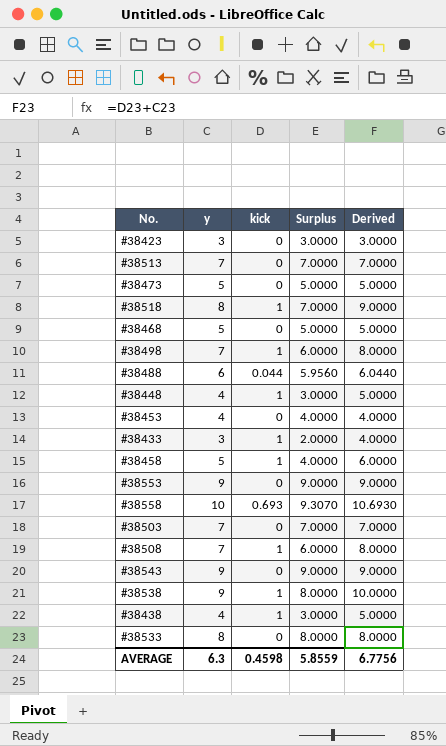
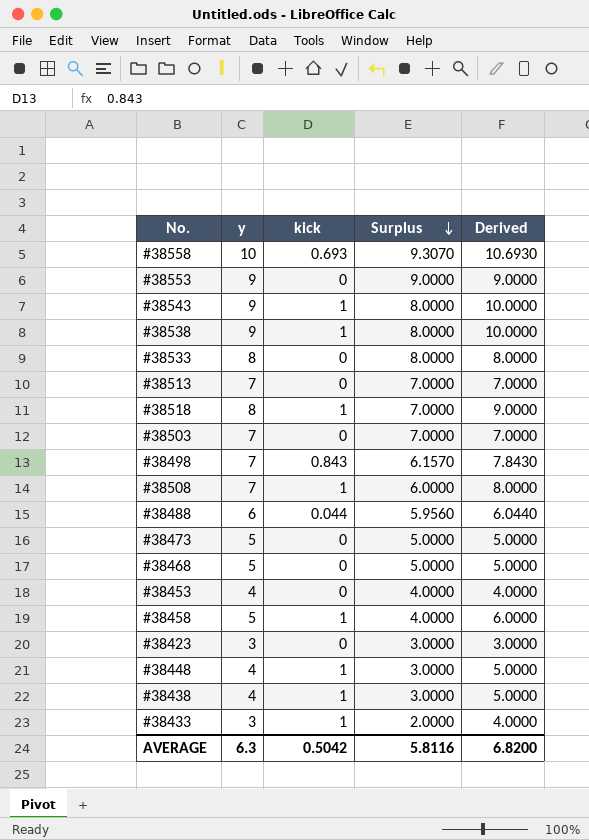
row order: none -> Surplus descending
#38543 | kick: 0 -> 1
#38543 | Surplus: 9.0000 -> 8.0000
#38543 | Derived: 9.0000 -> 10.0000
#38498 | kick: 1 -> 0.843
#38498 | Surplus: 6.0000 -> 6.1570
#38498 | Derived: 8.0000 -> 7.8430
AVERAGE | kick: 0.4598 -> 0.5042
AVERAGE | Surplus: 5.8559 -> 5.8116
AVERAGE | Derived: 6.7756 -> 6.8200

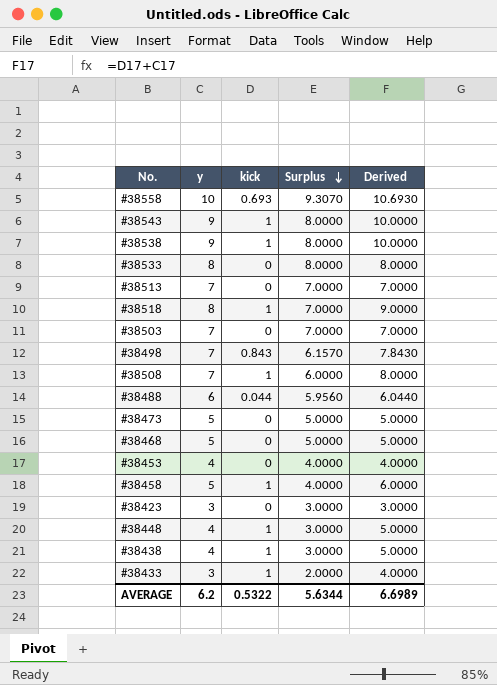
row #38553: 9 | 0 | 9.0000 | 9.0000 -> none
AVERAGE | y: 6.3 -> 6.2
AVERAGE | kick: 0.5042 -> 0.5322
AVERAGE | Surplus: 5.8116 -> 5.6344
AVERAGE | Derived: 6.8200 -> 6.6989

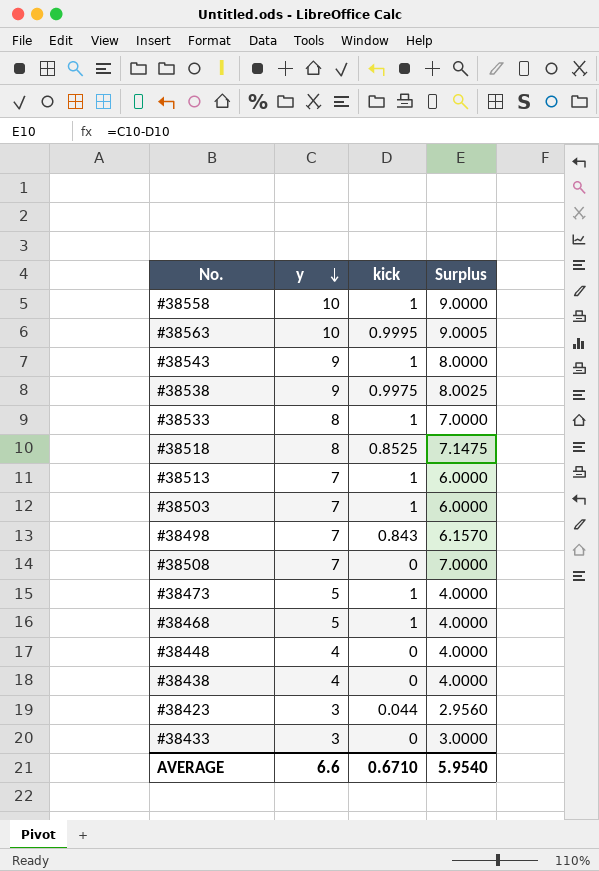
row order: Surplus descending -> y descending
column Derived | formula: [y] + [kick] -> none
row #38488: 6 | 0.044 | 5.9560 | 6.0440 -> none
row #38453: 4 | 0 | 4.0000 | 4.0000 -> none
row #38458: 5 | 1 | 4.0000 | 6.0000 -> none
#38558 | kick: 0.693 -> 1
#38558 | Surplus: 9.3070 -> 9.0000
row #38563: none -> 10 | 0.9995 | 9.0005
#38538 | kick: 1 -> 0.9975
#38538 | Surplus: 8.0000 -> 8.0025
#38533 | kick: 0 -> 1
#38533 | Surplus: 8.0000 -> 7.0000
#38518 | kick: 1 -> 0.8525
#38518 | Surplus: 7.0000 -> 7.1475
#38513 | kick: 0 -> 1
#38513 | Surplus: 7.0000 -> 6.0000
#38503 | kick: 0 -> 1
#38503 | Surplus: 7.0000 -> 6.0000
#38508 | kick: 1 -> 0
#38508 | Surplus: 6.0000 -> 7.0000
#38473 | kick: 0 -> 1
#38473 | Surplus: 5.0000 -> 4.0000
#38468 | kick: 0 -> 1
#38468 | Surplus: 5.0000 -> 4.0000
#38448 | kick: 1 -> 0
#38448 | Surplus: 3.0000 -> 4.0000
#38438 | kick: 1 -> 0
#38438 | Surplus: 3.0000 -> 4.0000
#38423 | kick: 0 -> 0.044
#38423 | Surplus: 3.0000 -> 2.9560
#38433 | kick: 1 -> 0
#38433 | Surplus: 2.0000 -> 3.0000
AVERAGE | y: 6.2 -> 6.6
AVERAGE | kick: 0.5322 -> 0.6710
AVERAGE | Surplus: 5.6344 -> 5.9540

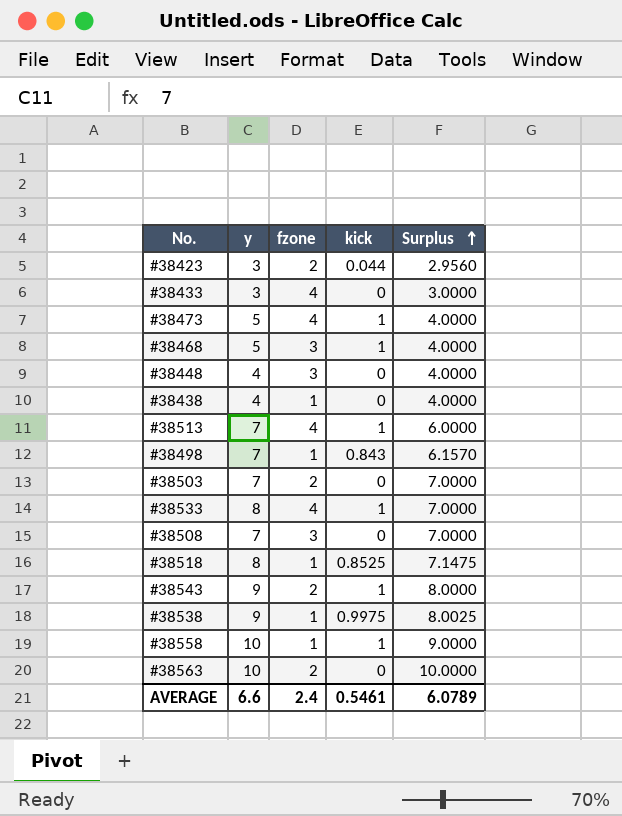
row order: y descending -> Surplus ascending
column fzone | position: none -> 3
#38503 | kick: 1 -> 0
#38503 | Surplus: 6.0000 -> 7.0000
#38563 | kick: 0.9995 -> 0
#38563 | Surplus: 9.0005 -> 10.0000
AVERAGE | kick: 0.6710 -> 0.5461
AVERAGE | Surplus: 5.9540 -> 6.0789

